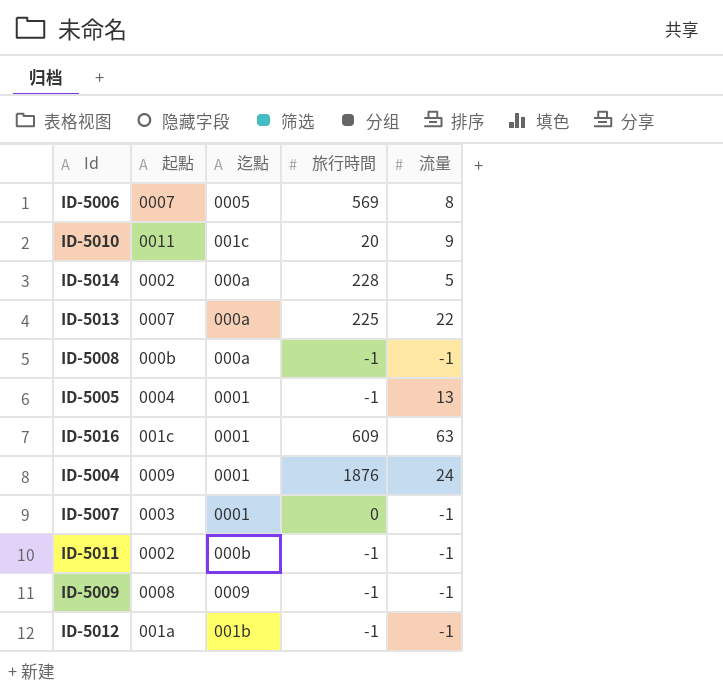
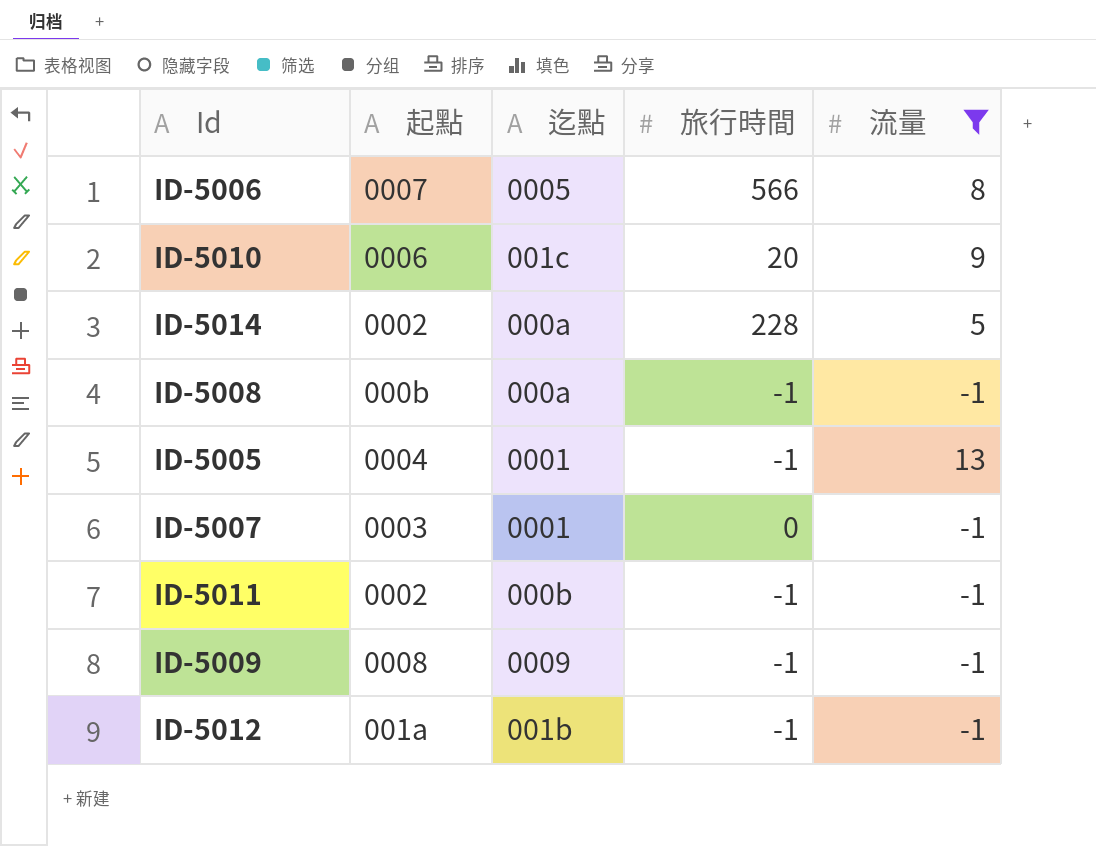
filter: none -> 流量 <= 13
ID-5006 | 旅行時間: 569 -> 566
ID-5010 | 起點: 0011 -> 0006

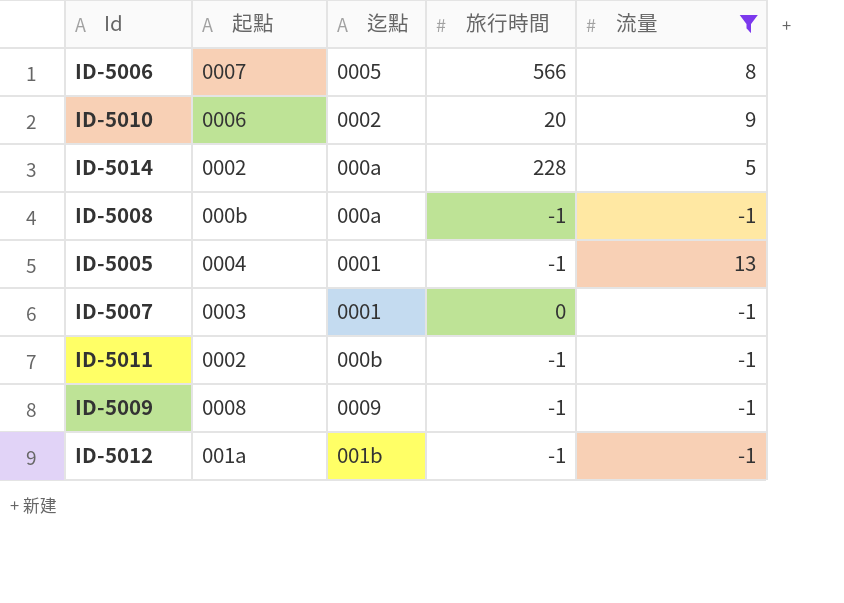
ID-5010 | 迄點: 001c -> 0002

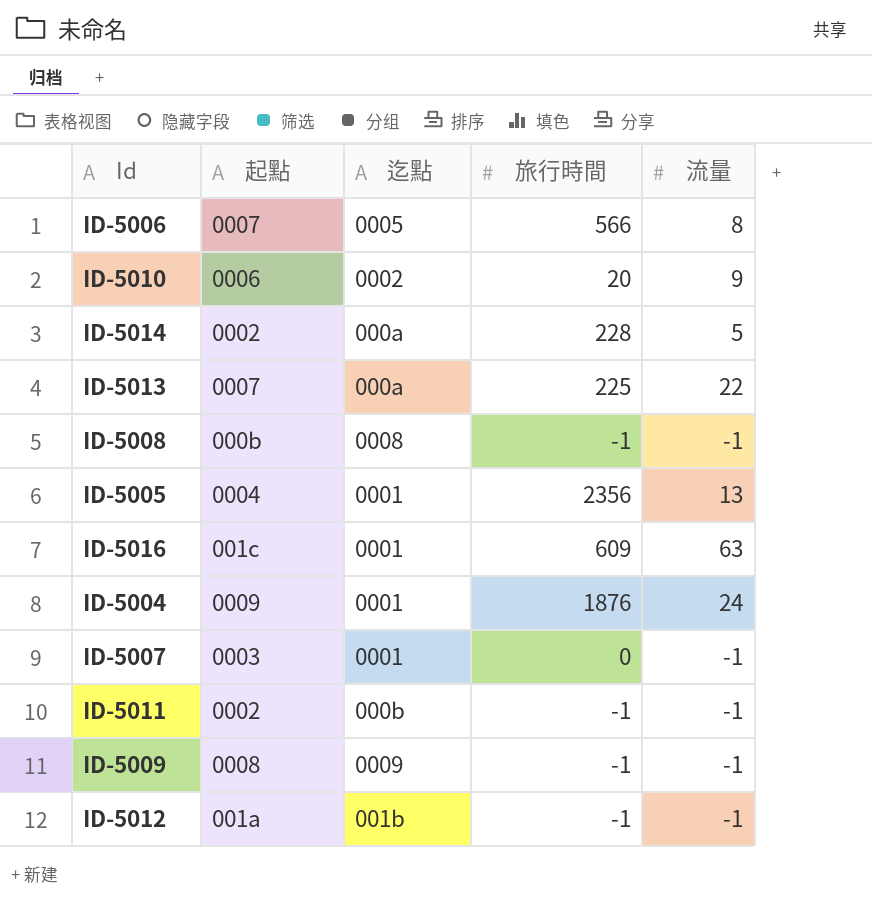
filter: 流量 <= 13 -> none
ID-5008 | 迄點: 000a -> 0008
ID-5005 | 旅行時間: -1 -> 2356

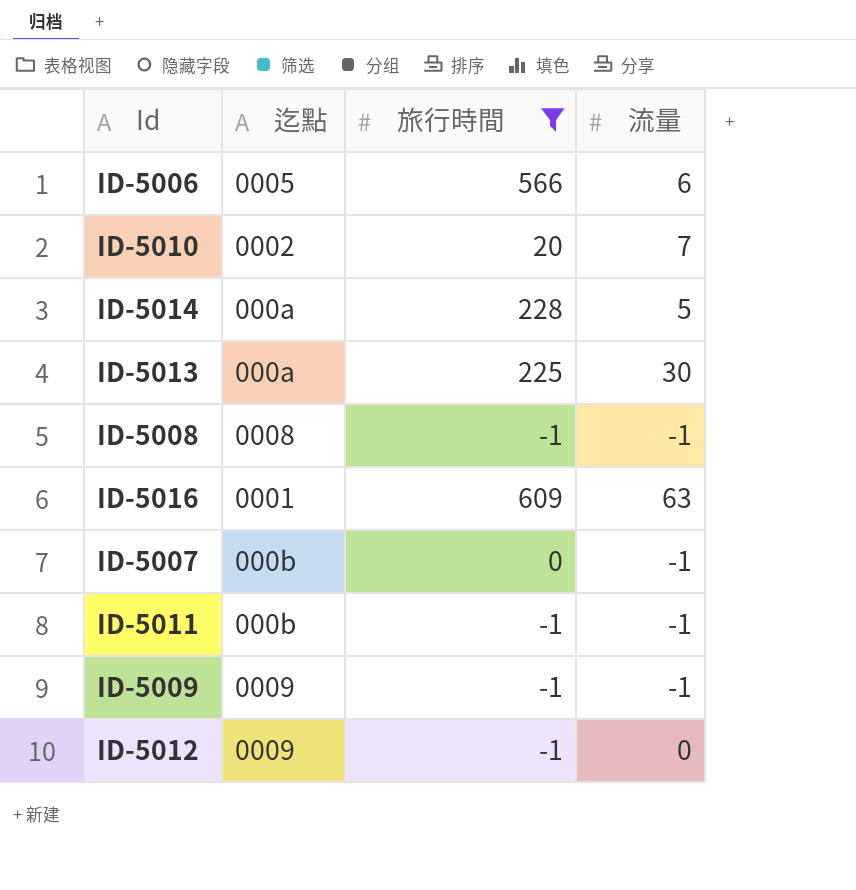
filter: none -> 旅行時間 <= 609
column 起點 | position: 2 -> none
ID-5006 | 流量: 8 -> 6
ID-5010 | 流量: 9 -> 7
ID-5013 | 流量: 22 -> 30
ID-5007 | 迄點: 0001 -> 000b
ID-5012 | 迄點: 001b -> 0009
ID-5012 | 流量: -1 -> 0

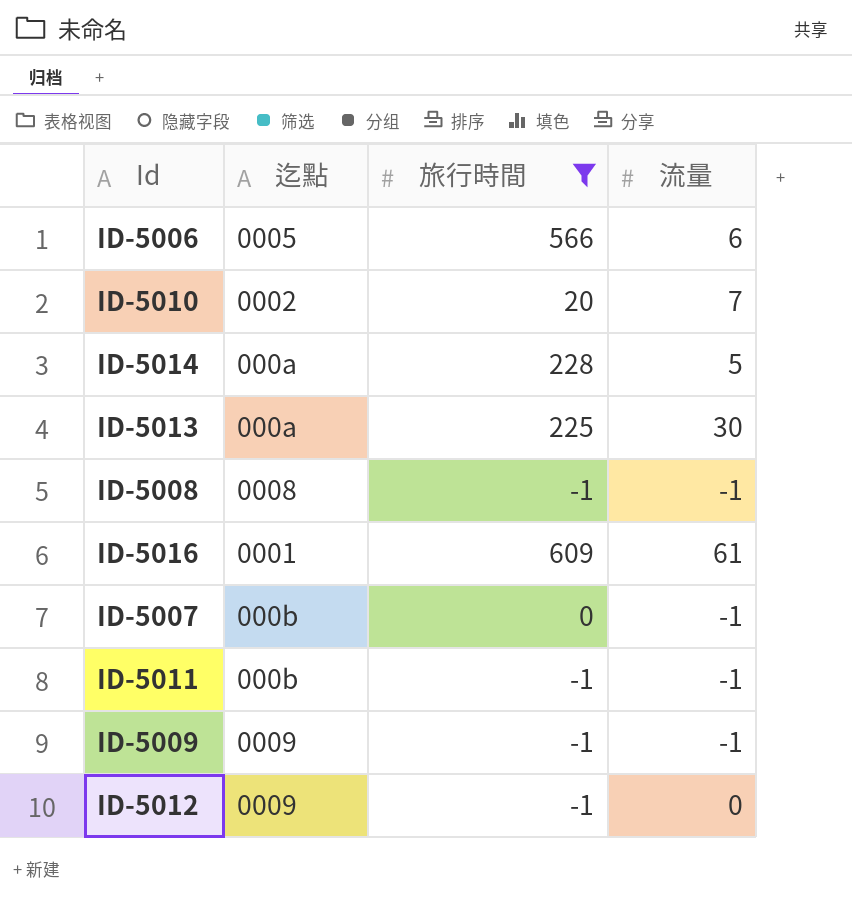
ID-5016 | 流量: 63 -> 61

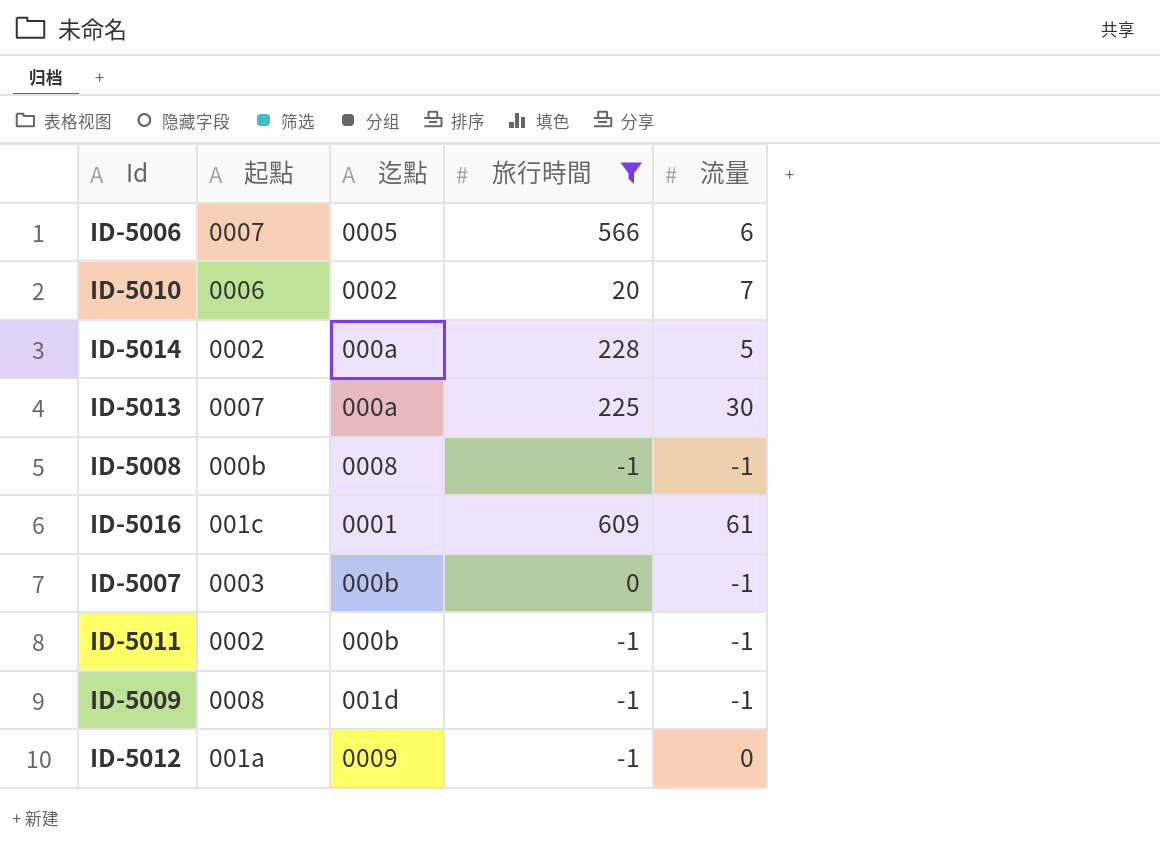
column 起點 | position: none -> 2
ID-5009 | 迄點: 0009 -> 001d

